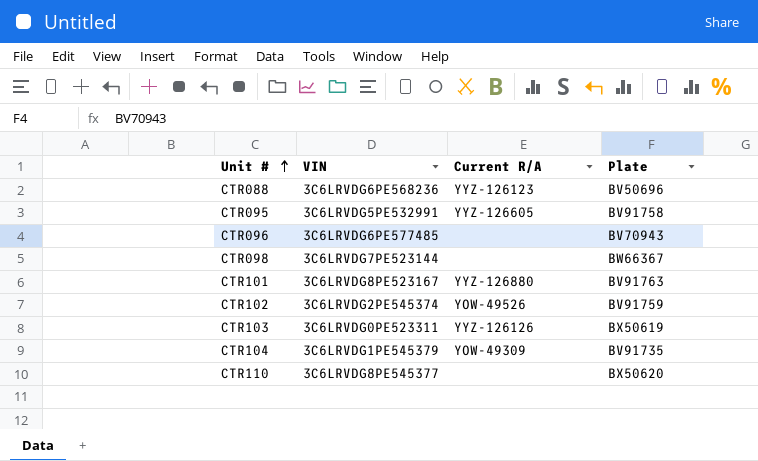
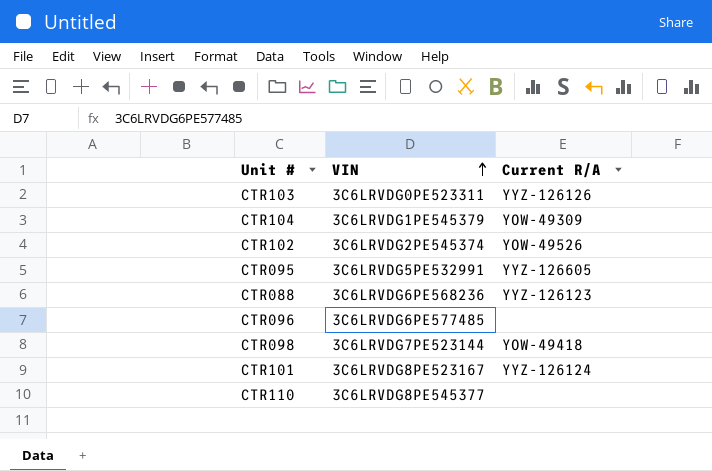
row order: Unit # ascending -> VIN ascending
column Plate | position: 4 -> none
CTR098 | Current R/A: none -> YOW-49418
CTR101 | Current R/A: YYZ-126880 -> YYZ-126124

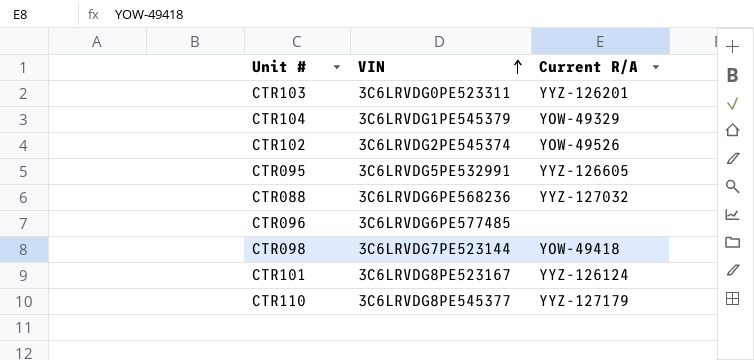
CTR103 | Current R/A: YYZ-126126 -> YYZ-126201
CTR104 | Current R/A: YOW-49309 -> YOW-49329
CTR088 | Current R/A: YYZ-126123 -> YYZ-127032
CTR110 | Current R/A: none -> YYZ-127179

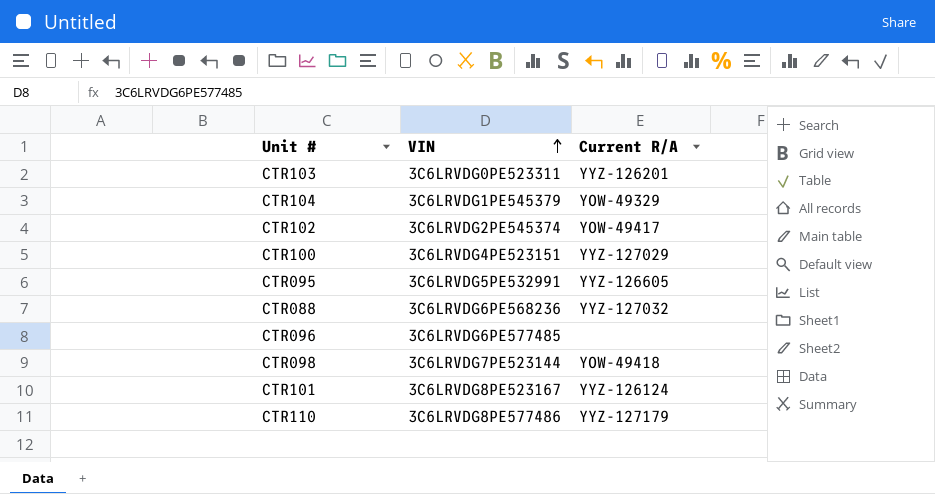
CTR102 | Current R/A: YOW-49526 -> YOW-49417
row CTR100: none -> 3C6LRVDG4PE523151 | YYZ-127029
CTR110 | VIN: 3C6LRVDG8PE545377 -> 3C6LRVDG8PE577486

